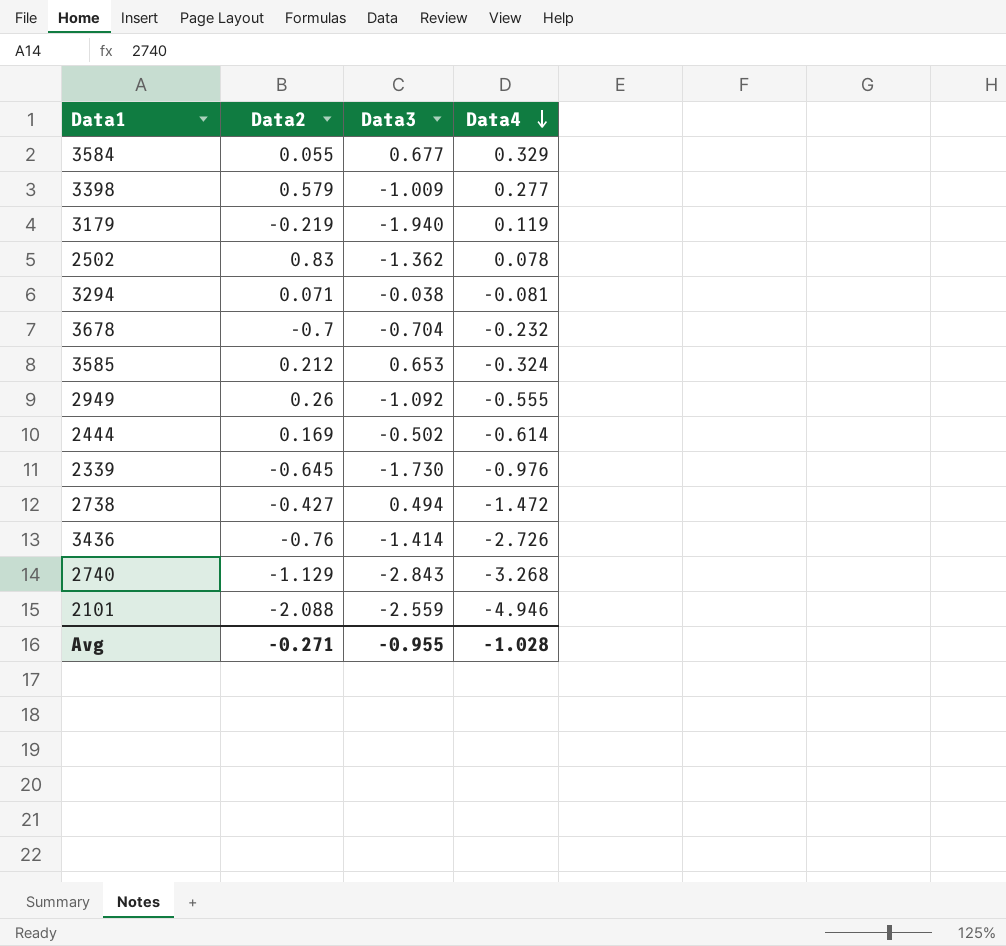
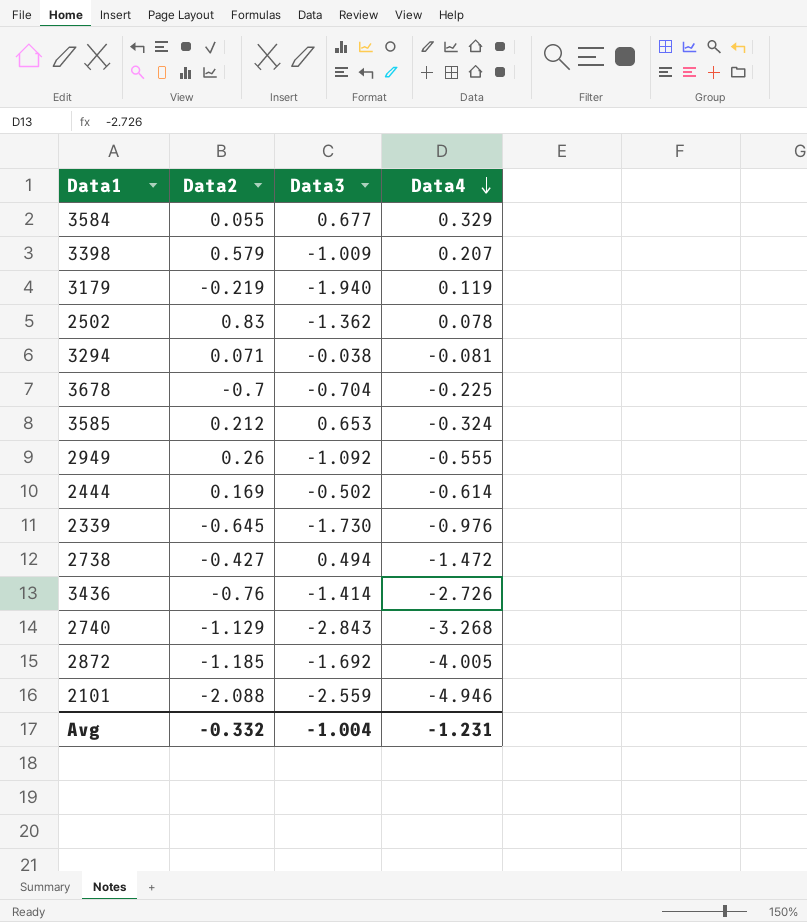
3398 | Data4: 0.277 -> 0.207
3678 | Data4: -0.232 -> -0.225
row 2872: none -> -1.185 | -1.692 | -4.005
Avg | Data2: -0.271 -> -0.332
Avg | Data3: -0.955 -> -1.004
Avg | Data4: -1.028 -> -1.231

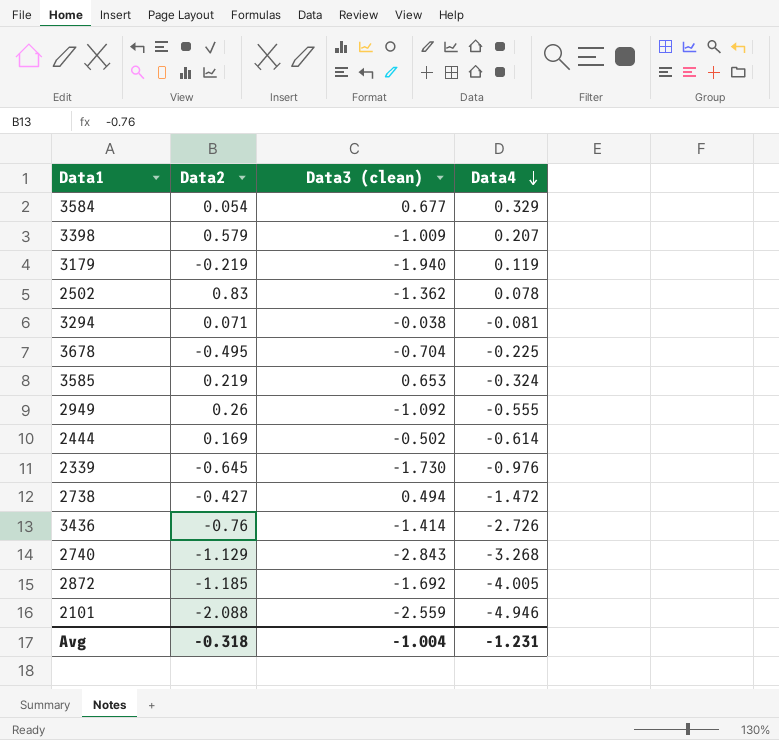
column name: Data3 -> Data3 (clean)
3584 | Data2: 0.055 -> 0.054
3678 | Data2: -0.7 -> -0.495
3585 | Data2: 0.212 -> 0.219
Avg | Data2: -0.332 -> -0.318

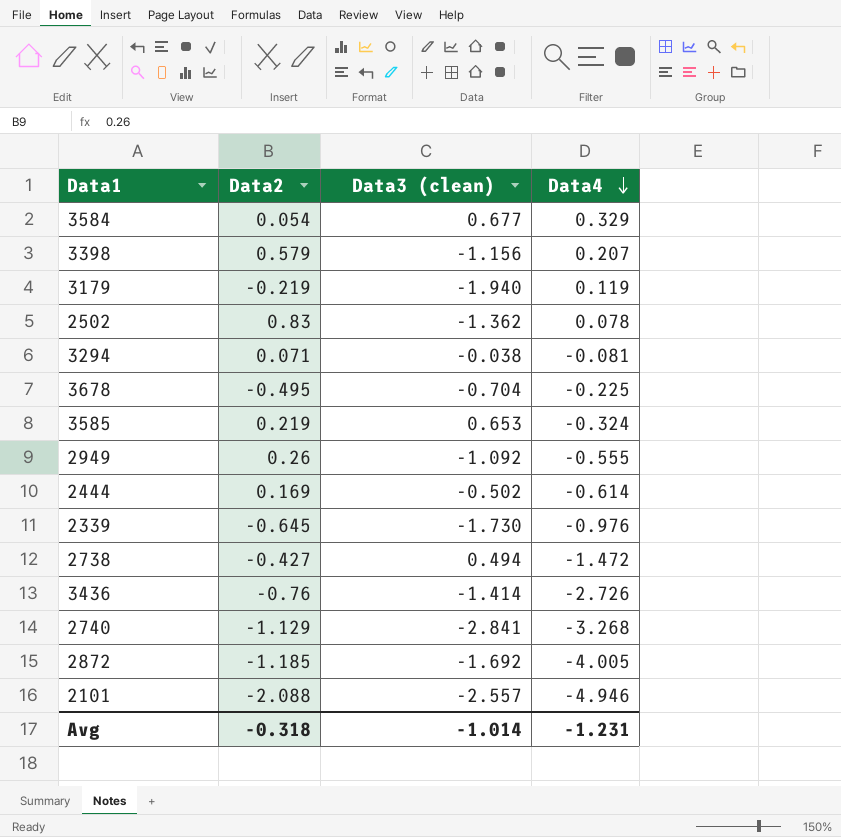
3398 | Data3 (clean): -1.009 -> -1.156
2740 | Data3 (clean): -2.843 -> -2.841
2101 | Data3 (clean): -2.559 -> -2.557
Avg | Data3 (clean): -1.004 -> -1.014

